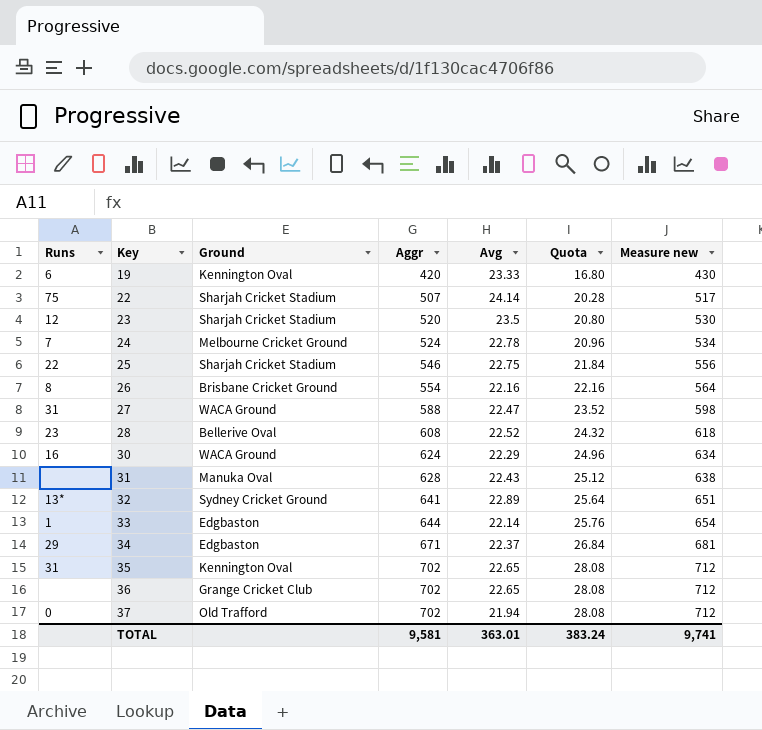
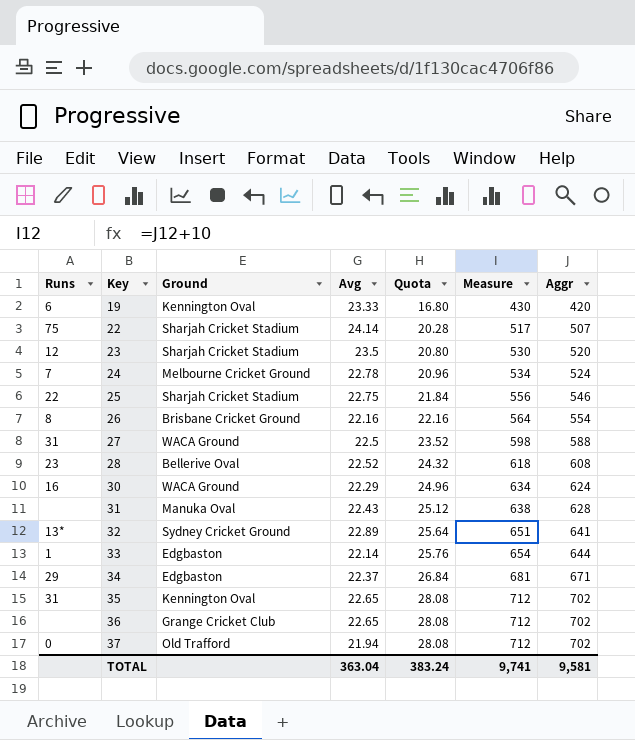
column name: Measure new -> Measure
column Aggr | position: 4 -> 7
27 | Avg: 22.47 -> 22.5
TOTAL | Avg: 363.01 -> 363.04

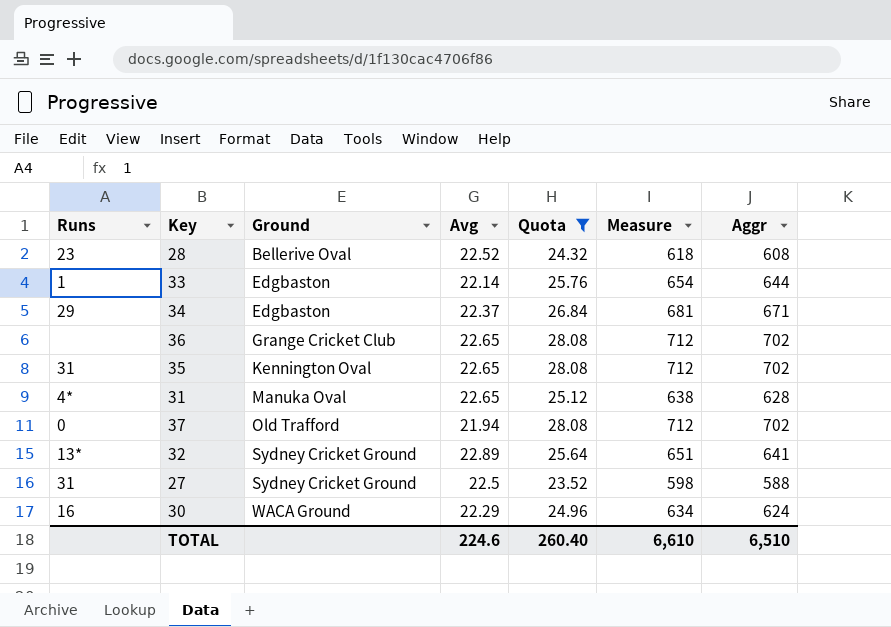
filter: none -> Quota >= 23.52
row order: Key ascending -> Ground ascending
31 | Runs: none -> 4*
31 | Avg: 22.43 -> 22.65
27 | Ground: WACA Ground -> Sydney Cricket Ground
TOTAL | Avg: 363.04 -> 224.6
TOTAL | Quota: 383.24 -> 260.40
TOTAL | Measure: 9,741 -> 6,610
TOTAL | Aggr: 9,581 -> 6,510

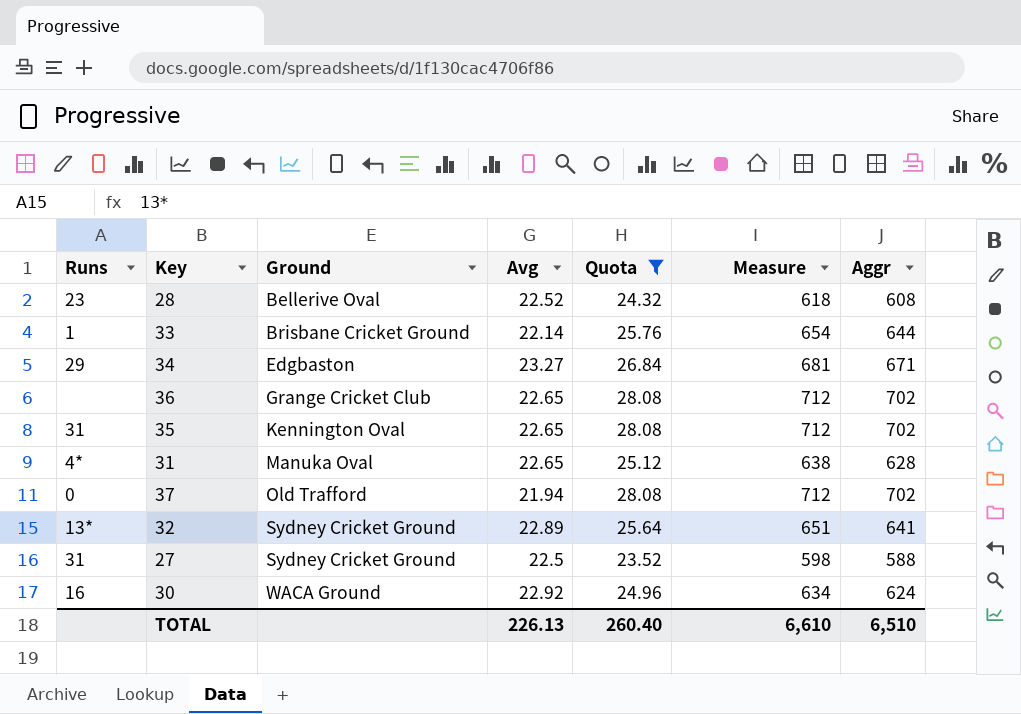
33 | Ground: Edgbaston -> Brisbane Cricket Ground
34 | Avg: 22.37 -> 23.27
30 | Avg: 22.29 -> 22.92
TOTAL | Avg: 224.6 -> 226.13

